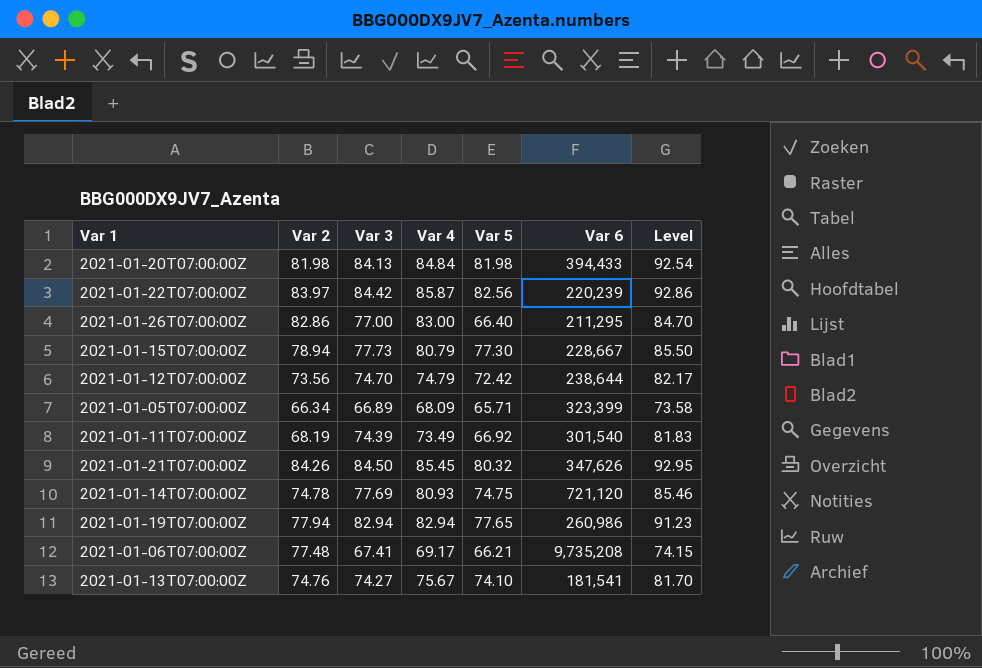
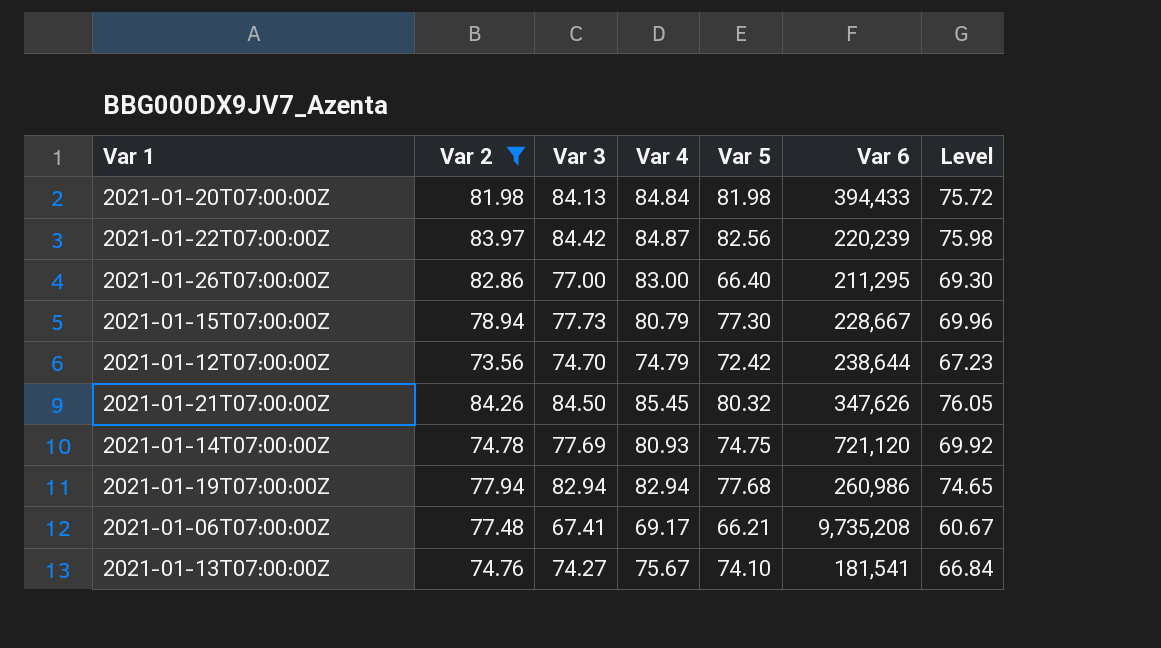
filter: none -> Var 2 >= 73.56
column Level | formula: [Var 3] * 1.1 -> [Var 3] * 0.9
2021-01-22T07:00:00Z | Var 4: 85.87 -> 84.87
2021-01-19T07:00:00Z | Var 5: 77.65 -> 77.68

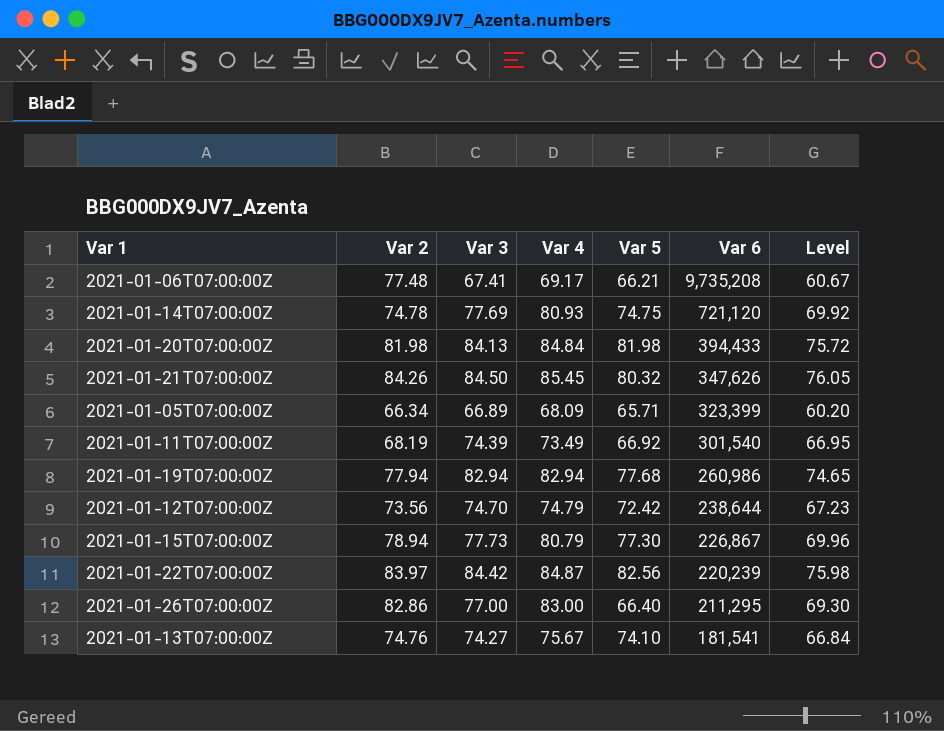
filter: Var 2 >= 73.56 -> none
row order: none -> Var 6 descending
2021-01-15T07:00:00Z | Var 6: 228,667 -> 226,867

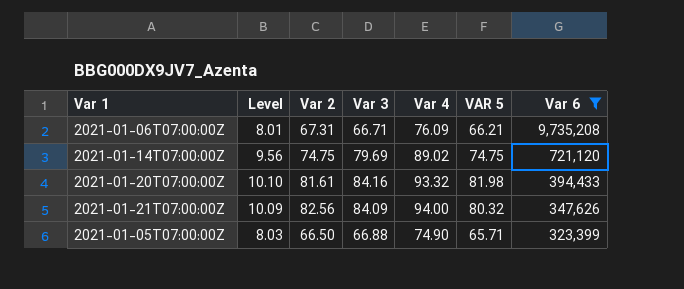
filter: none -> Var 6 >= 323,399
column Level | formula: [Var 3] * 0.9 -> [Var 3] * 0.12
column Level | position: 7 -> 2
column name: Var 5 -> VAR 5
2021-01-06T07:00:00Z | Var 2: 77.48 -> 67.31
2021-01-06T07:00:00Z | Var 3: 67.41 -> 66.71
2021-01-06T07:00:00Z | Var 4: 69.17 -> 76.09
2021-01-14T07:00:00Z | Var 2: 74.78 -> 74.75
2021-01-14T07:00:00Z | Var 3: 77.69 -> 79.69
2021-01-14T07:00:00Z | Var 4: 80.93 -> 89.02
2021-01-20T07:00:00Z | Var 2: 81.98 -> 81.61
2021-01-20T07:00:00Z | Var 3: 84.13 -> 84.16
2021-01-20T07:00:00Z | Var 4: 84.84 -> 93.32
2021-01-21T07:00:00Z | Var 2: 84.26 -> 82.56
2021-01-21T07:00:00Z | Var 3: 84.50 -> 84.09
2021-01-21T07:00:00Z | Var 4: 85.45 -> 94.00
2021-01-05T07:00:00Z | Var 2: 66.34 -> 66.50
2021-01-05T07:00:00Z | Var 3: 66.89 -> 66.88
2021-01-05T07:00:00Z | Var 4: 68.09 -> 74.90

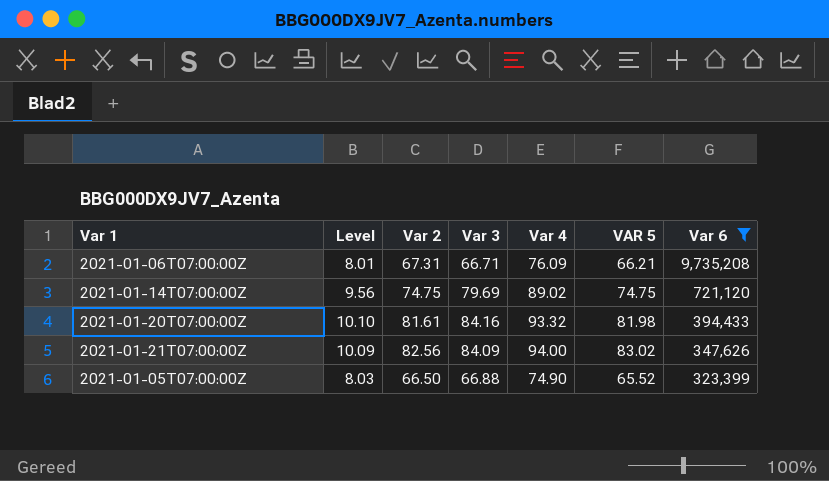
2021-01-21T07:00:00Z | VAR 5: 80.32 -> 83.02
2021-01-05T07:00:00Z | VAR 5: 65.71 -> 65.52

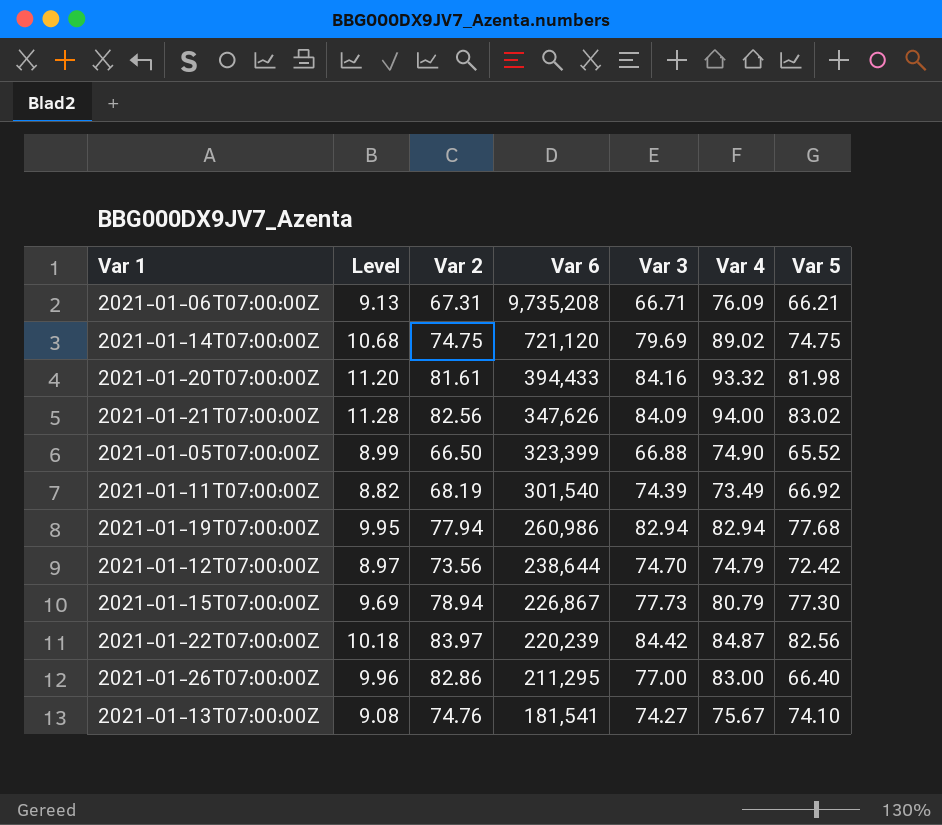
filter: Var 6 >= 323,399 -> none
column Level | formula: [Var 3] * 0.12 -> [Var 4] * 0.12
column Var 6 | position: 7 -> 4
column name: VAR 5 -> Var 5

